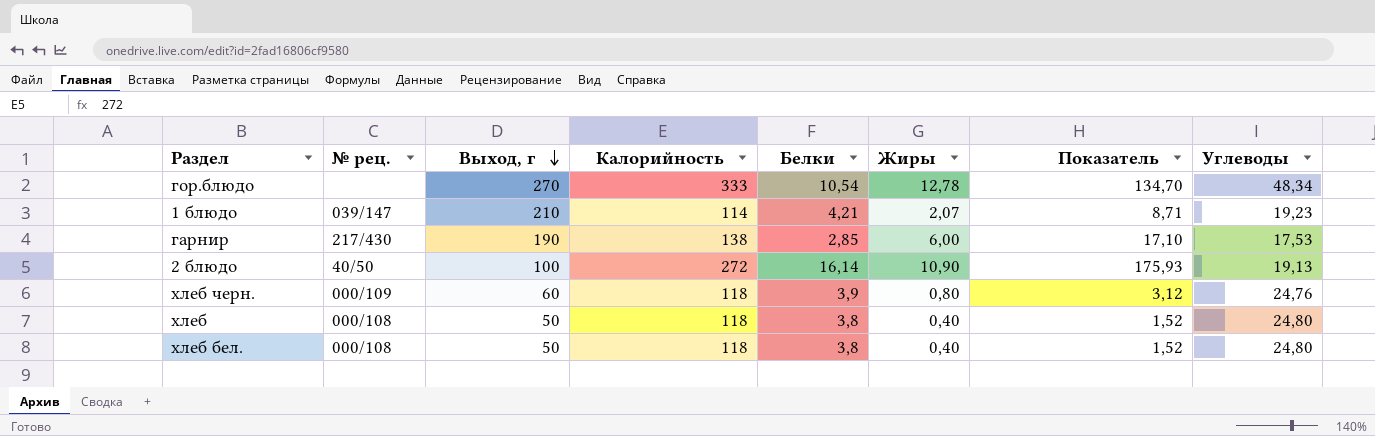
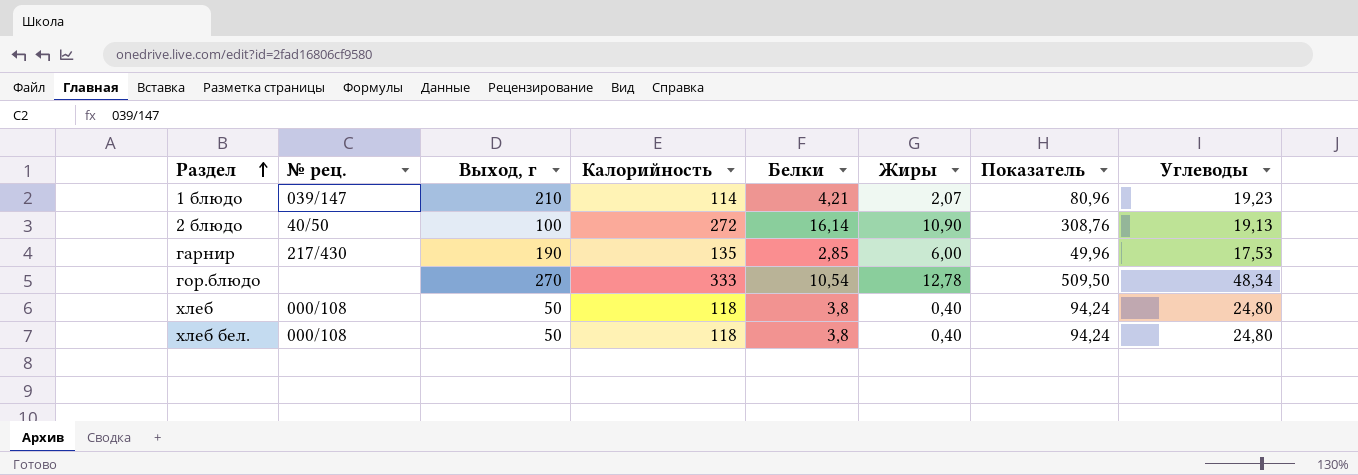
row order: Выход, г descending -> Раздел ascending
column Показатель | formula: [Белки] * [Жиры] -> [Белки] * [Углеводы]
row хлеб черн.: 000/109 | 60 | 118 | 3,9 | 0,80 | 3,12 | 24,76 -> none
гарнир | Калорийность: 138 -> 135

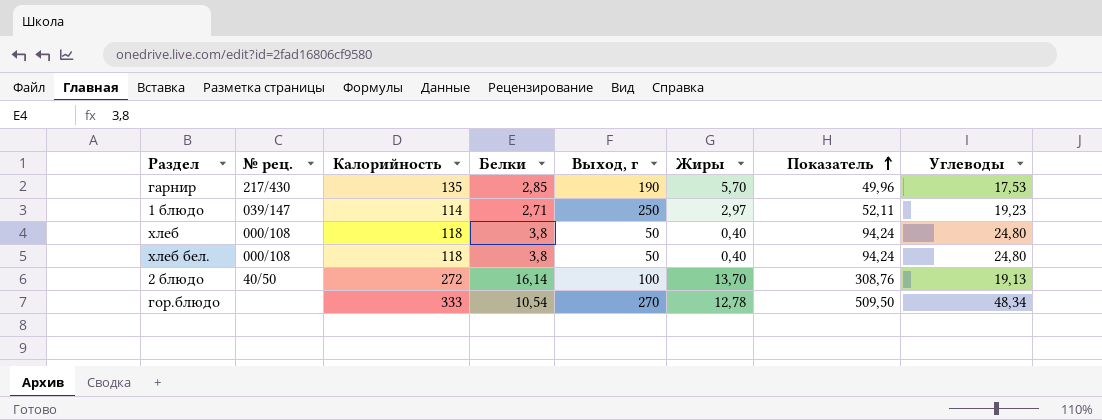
row order: Раздел ascending -> Показатель ascending
column Выход, г | position: 3 -> 5
гарнир | Жиры: 6,00 -> 5,70
1 блюдо | Белки: 4,21 -> 2,71
1 блюдо | Выход, г: 210 -> 250
1 блюдо | Жиры: 2,07 -> 2,97
1 блюдо | Показатель: 80,96 -> 52,11
2 блюдо | Жиры: 10,90 -> 13,70

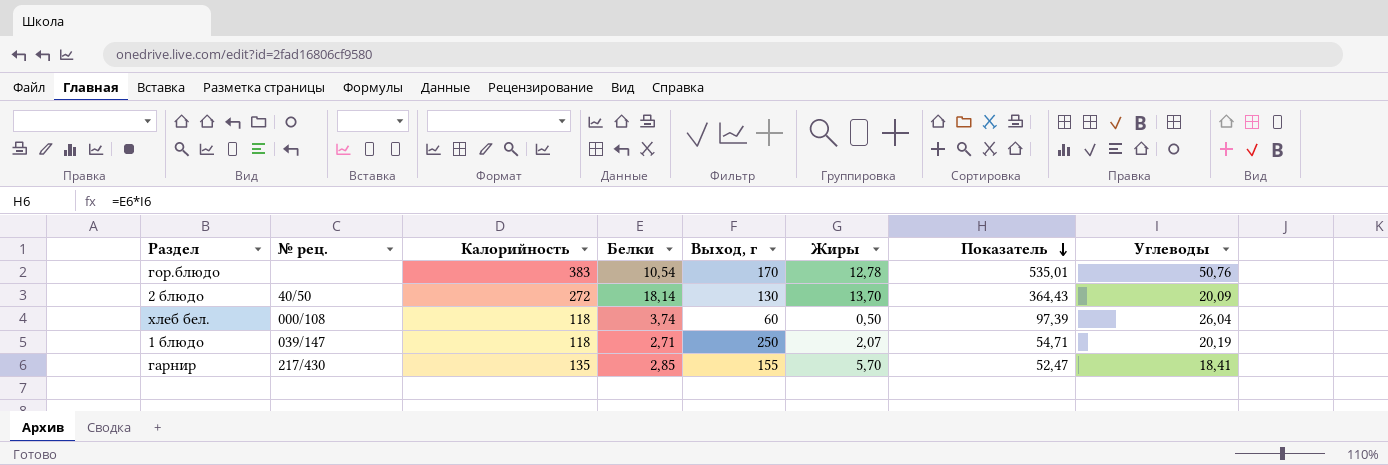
row order: Показатель ascending -> Показатель descending
row хлеб: 000/108 | 118 | 3,8 | 50 | 0,40 | 94,24 | 24,80 -> none
гор.блюдо | Калорийность: 333 -> 383
гор.блюдо | Выход, г: 270 -> 170
гор.блюдо | Показатель: 509,50 -> 535,01
гор.блюдо | Углеводы: 48,34 -> 50,76
2 блюдо | Белки: 16,14 -> 18,14
2 блюдо | Выход, г: 100 -> 130
2 блюдо | Показатель: 308,76 -> 364,43
2 блюдо | Углеводы: 19,13 -> 20,09
хлеб бел. | Белки: 3,8 -> 3,74
хлеб бел. | Выход, г: 50 -> 60
хлеб бел. | Жиры: 0,40 -> 0,50
хлеб бел. | Показатель: 94,24 -> 97,39
хлеб бел. | Углеводы: 24,80 -> 26,04
1 блюдо | Калорийность: 114 -> 118
1 блюдо | Жиры: 2,97 -> 2,07
1 блюдо | Показатель: 52,11 -> 54,71
1 блюдо | Углеводы: 19,23 -> 20,19
гарнир | Выход, г: 190 -> 155
гарнир | Показатель: 49,96 -> 52,47
гарнир | Углеводы: 17,53 -> 18,41

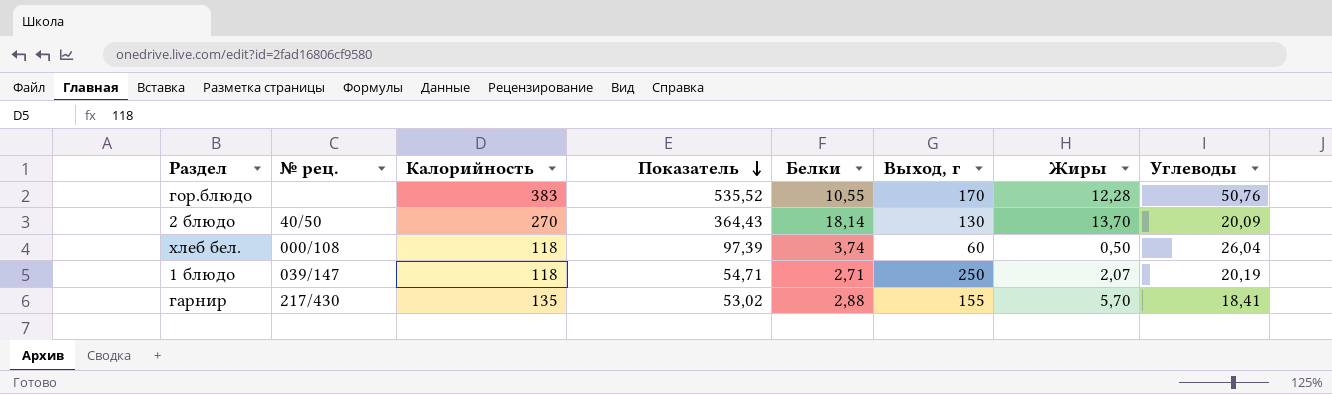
column Показатель | position: 7 -> 4
гор.блюдо | Показатель: 535,01 -> 535,52
гор.блюдо | Белки: 10,54 -> 10,55
гор.блюдо | Жиры: 12,78 -> 12,28
2 блюдо | Калорийность: 272 -> 270
гарнир | Показатель: 52,47 -> 53,02
гарнир | Белки: 2,85 -> 2,88

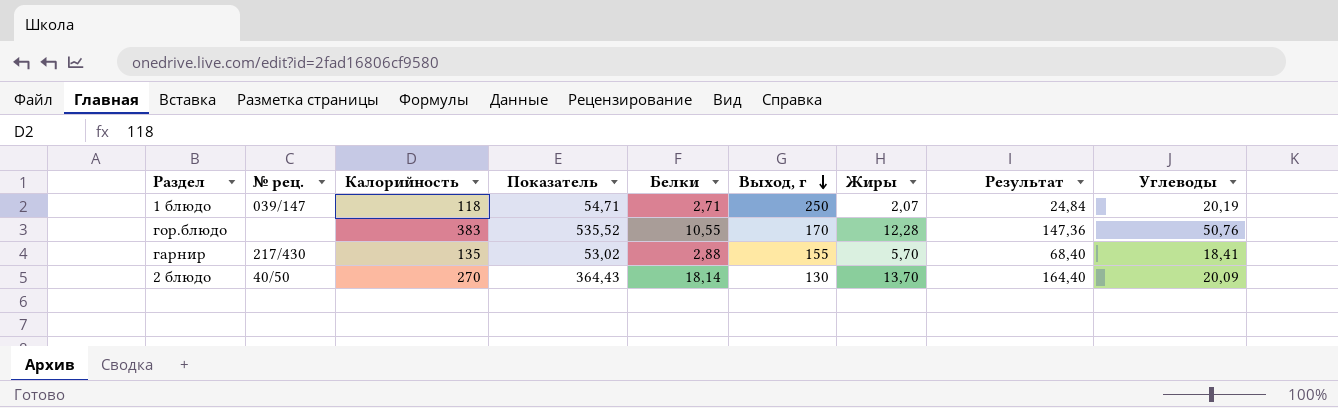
row order: Показатель descending -> Выход, г descending
column Результат | formula: none -> [Жиры] * 12
row хлеб бел.: 000/108 | 118 | 97,39 | 3,74 | 60 | 0,50 | 26,04 -> none

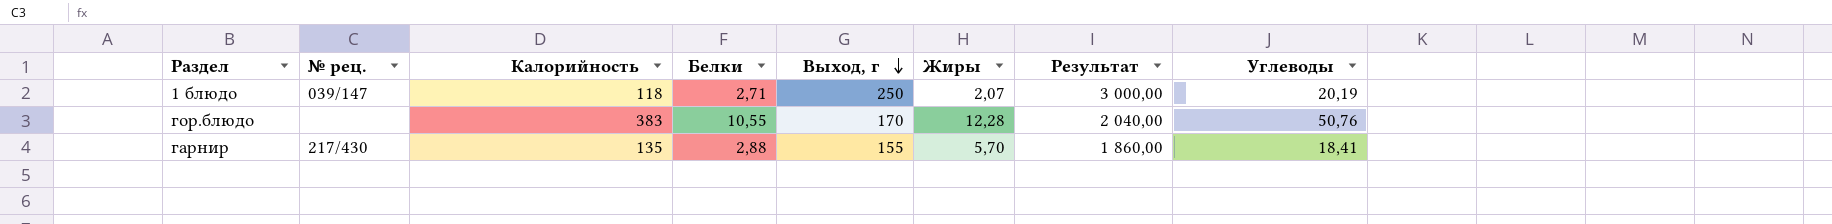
column Показатель | formula: [Белки] * [Углеводы] -> none
column Результат | formula: [Жиры] * 12 -> [Выход, г] * 12
row 2 блюдо: 40/50 | 270 | 364,43 | 18,14 | 130 | 13,70 | 164,40 | 20,09 -> none

